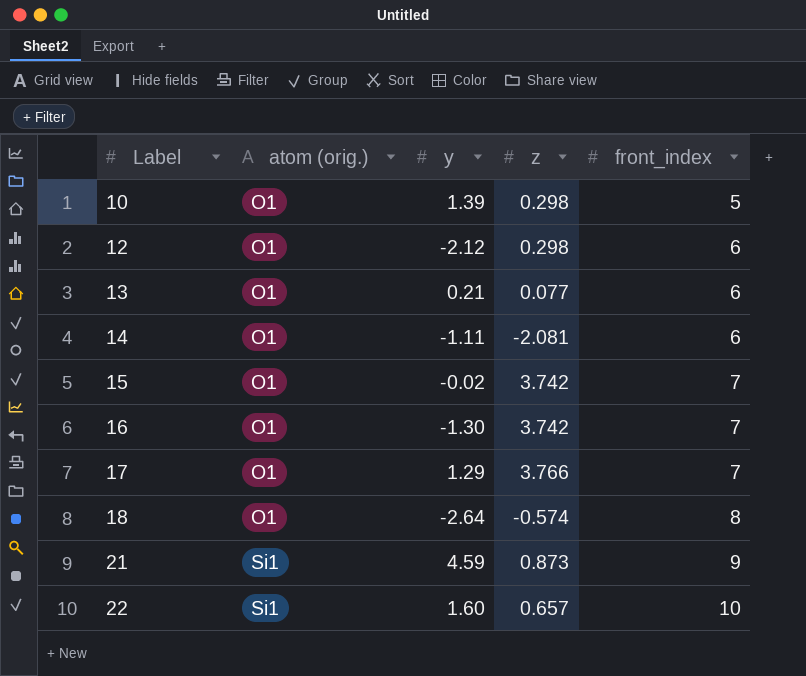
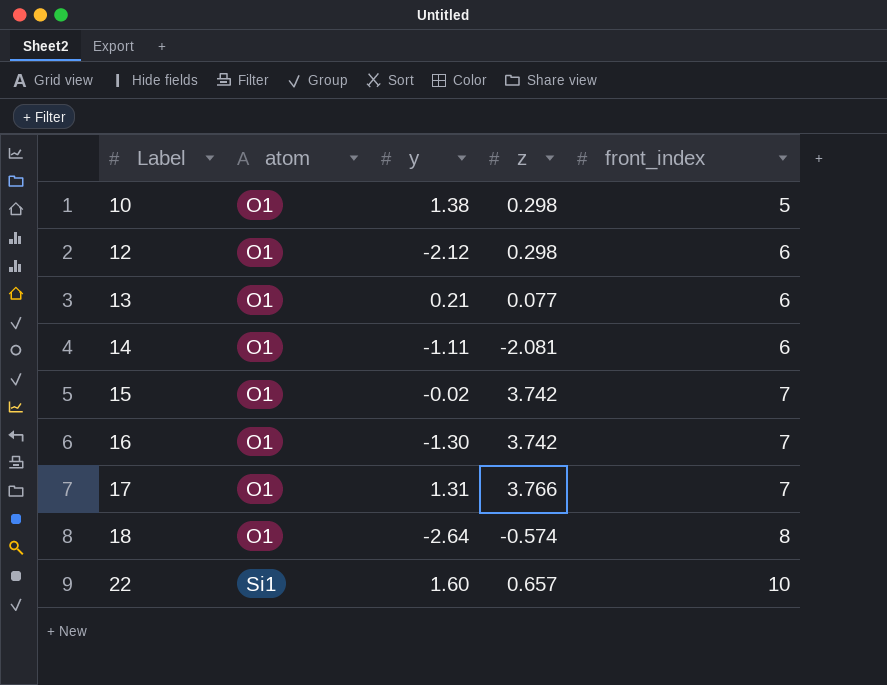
column name: atom (orig.) -> atom
row 21: Si1 | 4.59 | 0.873 | 9 -> none
10 | y: 1.39 -> 1.38
17 | y: 1.29 -> 1.31

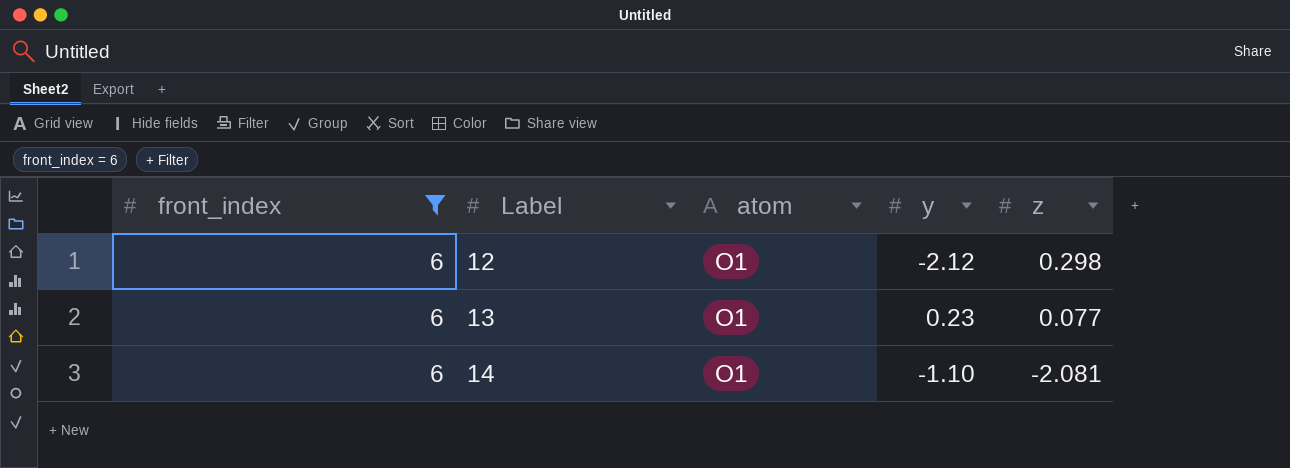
filter: none -> front_index = 6
column front_index | position: 5 -> 1
13 | y: 0.21 -> 0.23
14 | y: -1.11 -> -1.10

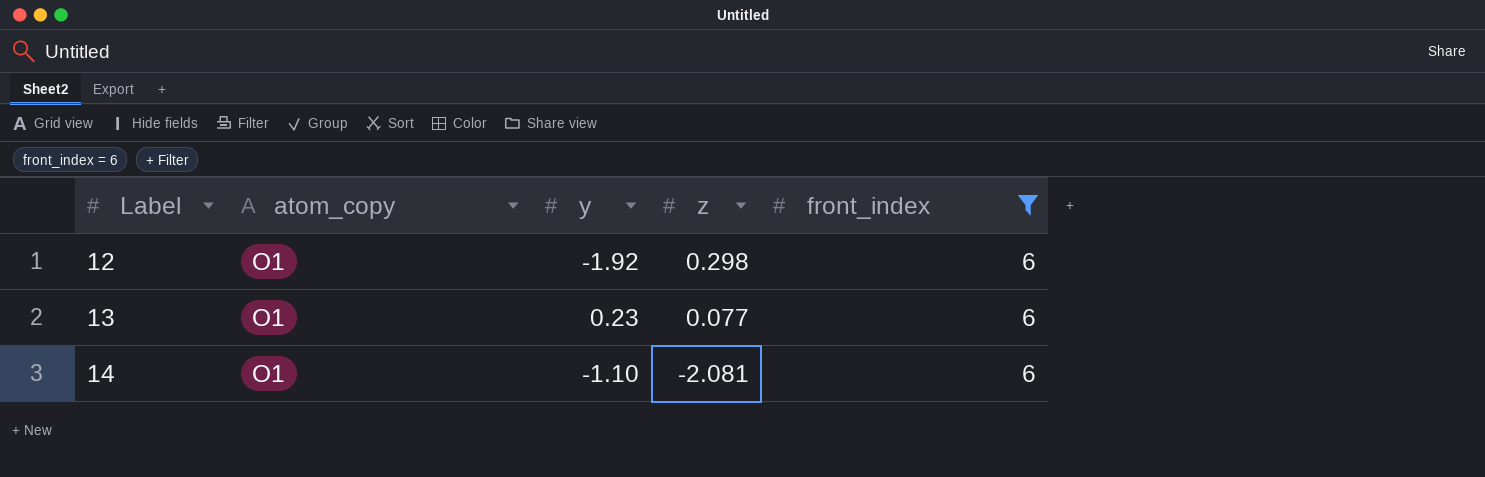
column name: atom -> atom_copy
column front_index | position: 1 -> 5
12 | y: -2.12 -> -1.92

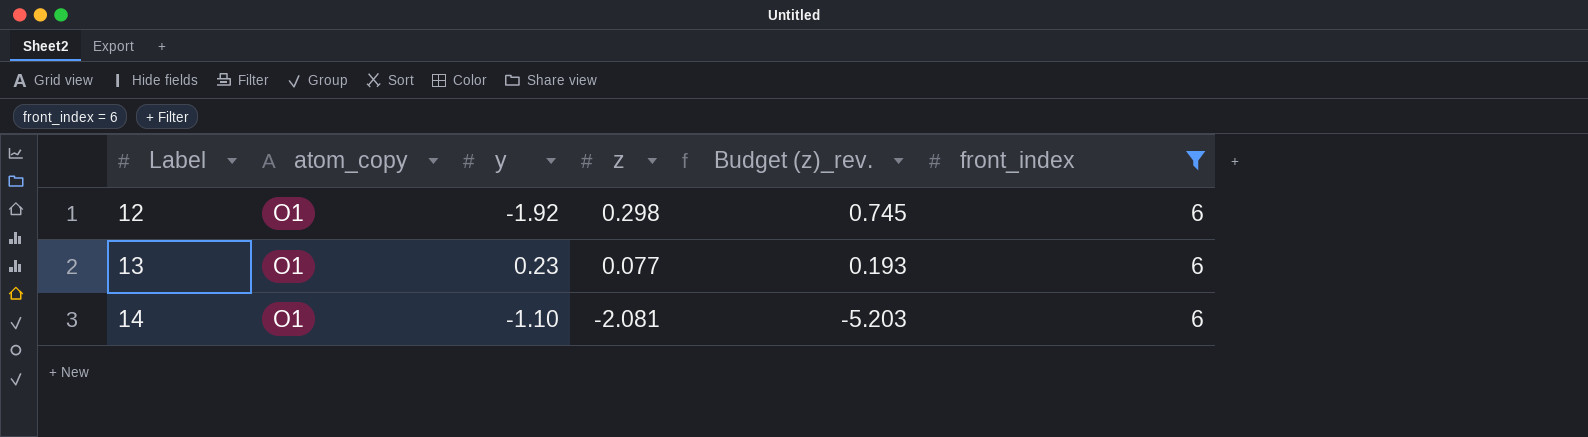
column Budget (z)_rev. | formula: none -> [z] * 2.5

